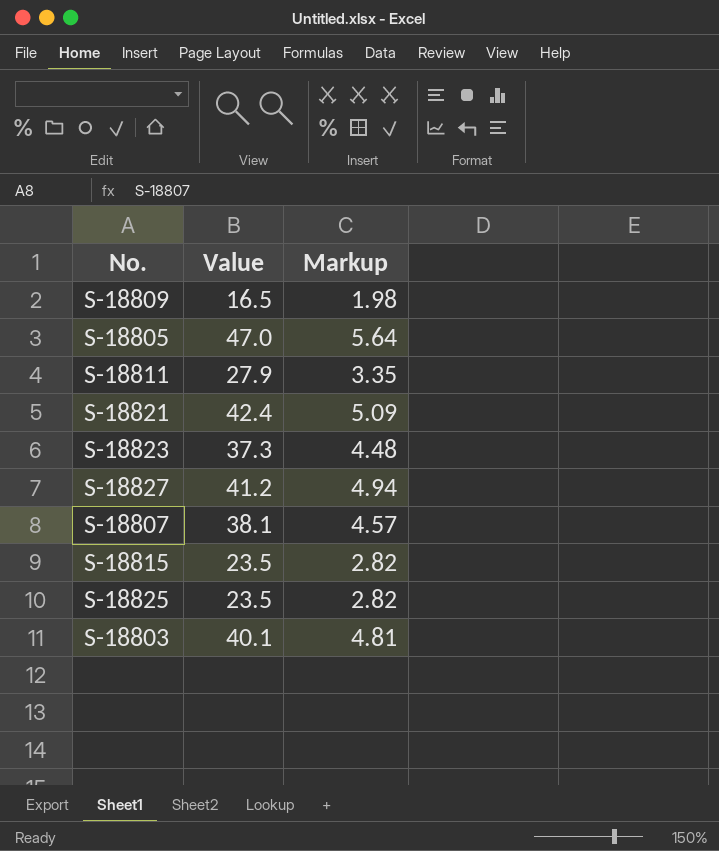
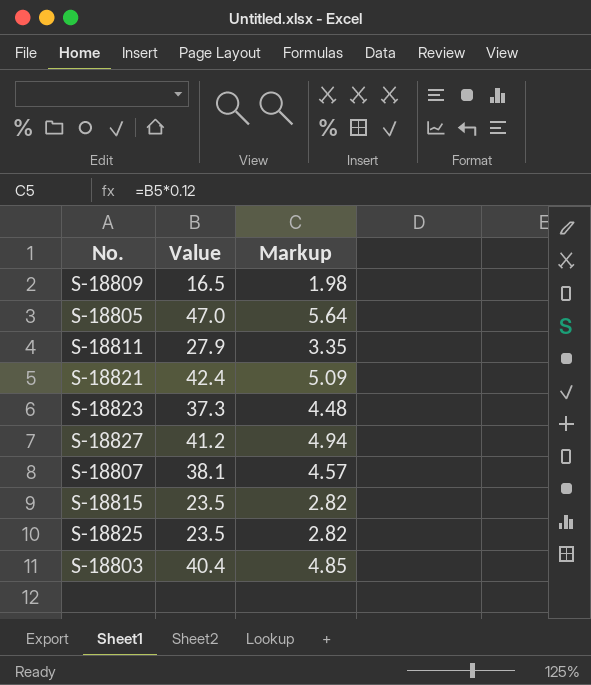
S-18803 | Value: 40.1 -> 40.4
S-18803 | Markup: 4.81 -> 4.85

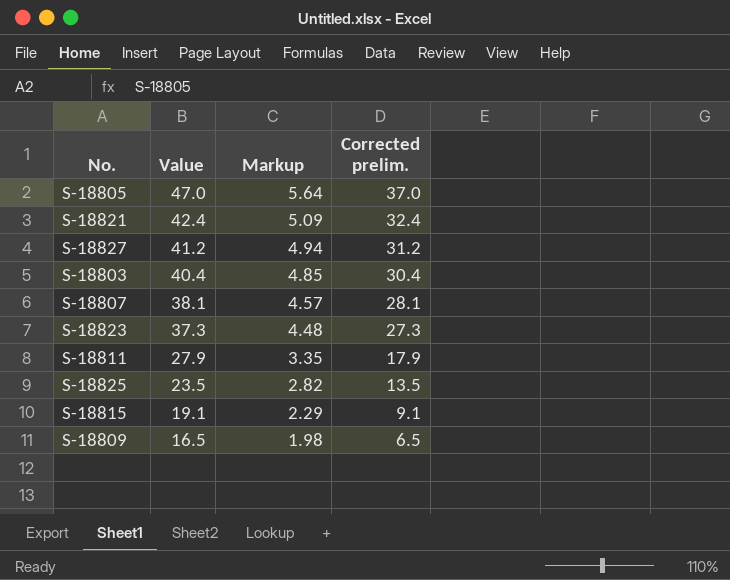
row order: none -> Value descending
column Corrected prelim. | formula: none -> [Value] - 10
S-18815 | Value: 23.5 -> 19.1
S-18815 | Markup: 2.82 -> 2.29

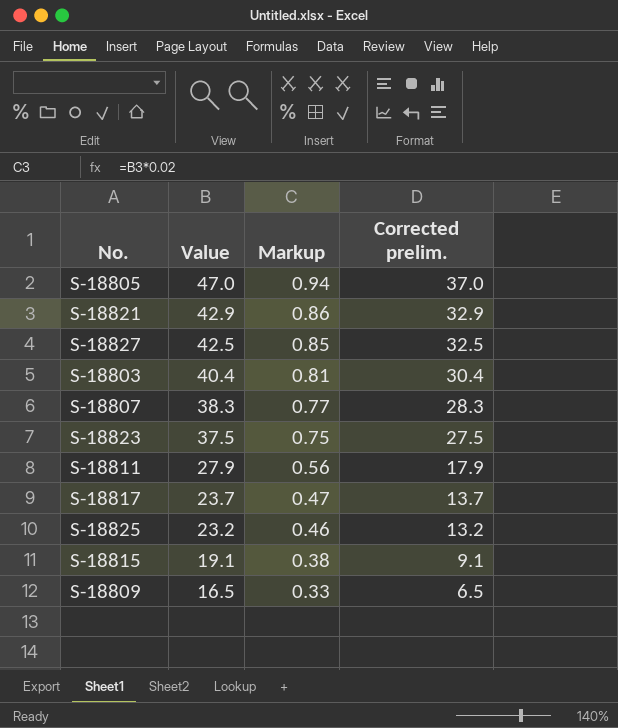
column Markup | formula: [Value] * 0.12 -> [Value] * 0.02
S-18821 | Value: 42.4 -> 42.9
S-18821 | Corrected prelim.: 32.4 -> 32.9
S-18827 | Value: 41.2 -> 42.5
S-18827 | Corrected prelim.: 31.2 -> 32.5
S-18807 | Value: 38.1 -> 38.3
S-18807 | Corrected prelim.: 28.1 -> 28.3
S-18823 | Value: 37.3 -> 37.5
S-18823 | Corrected prelim.: 27.3 -> 27.5
row S-18817: none -> 23.7 | 0.47 | 13.7
S-18825 | Value: 23.5 -> 23.2
S-18825 | Corrected prelim.: 13.5 -> 13.2

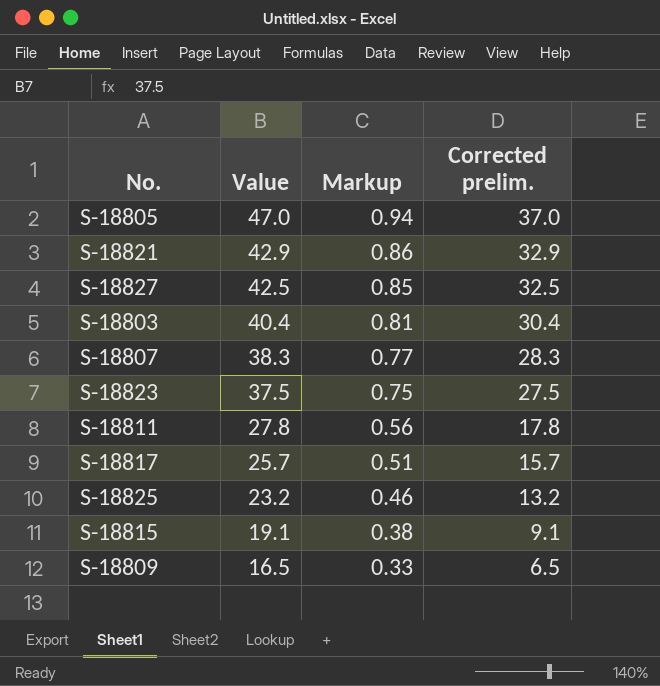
S-18811 | Value: 27.9 -> 27.8
S-18811 | Corrected prelim.: 17.9 -> 17.8
S-18817 | Value: 23.7 -> 25.7
S-18817 | Markup: 0.47 -> 0.51
S-18817 | Corrected prelim.: 13.7 -> 15.7

